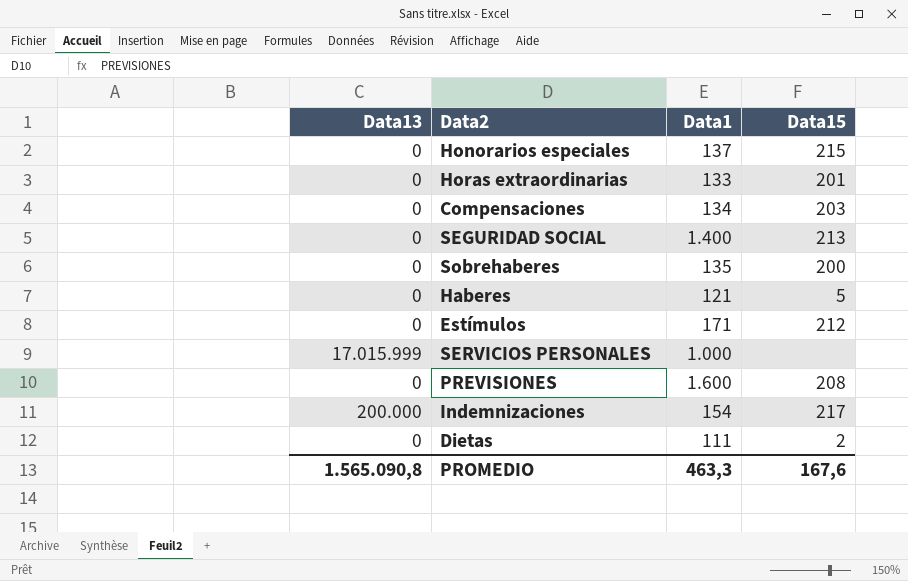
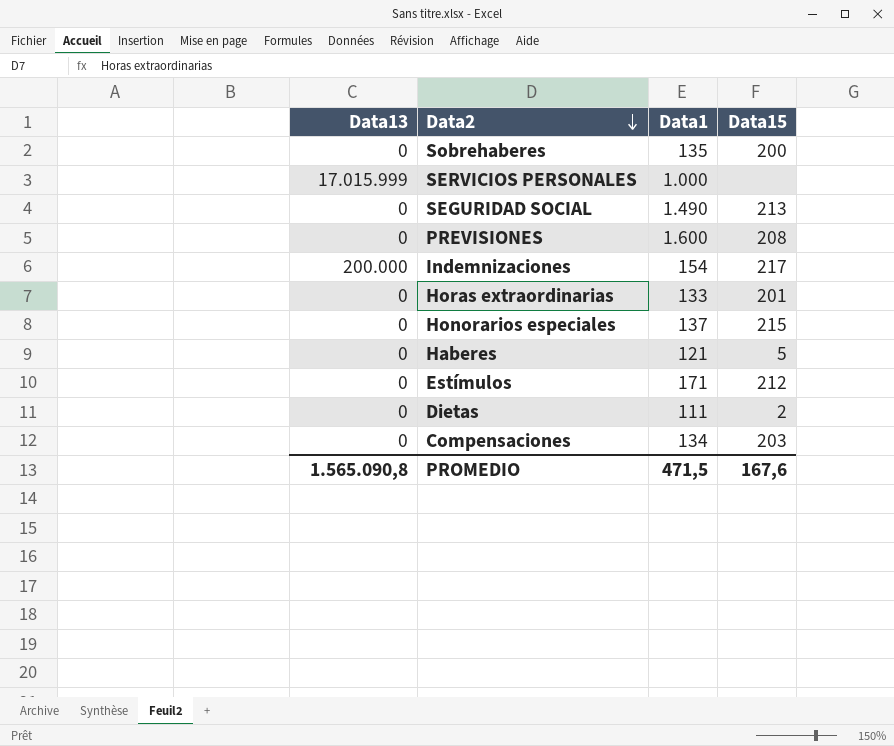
row order: none -> Data2 descending
SEGURIDAD SOCIAL | Data1: 1.400 -> 1.490
PROMEDIO | Data1: 463,3 -> 471,5

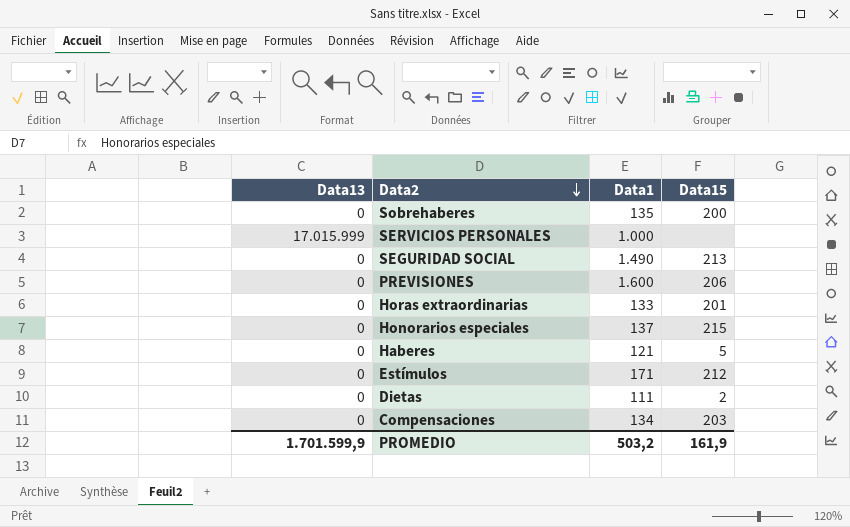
row Indemnizaciones: 200.000 | 154 | 217 -> none
PREVISIONES | Data15: 208 -> 206
PROMEDIO | Data13: 1.565.090,8 -> 1.701.599,9
PROMEDIO | Data1: 471,5 -> 503,2
PROMEDIO | Data15: 167,6 -> 161,9

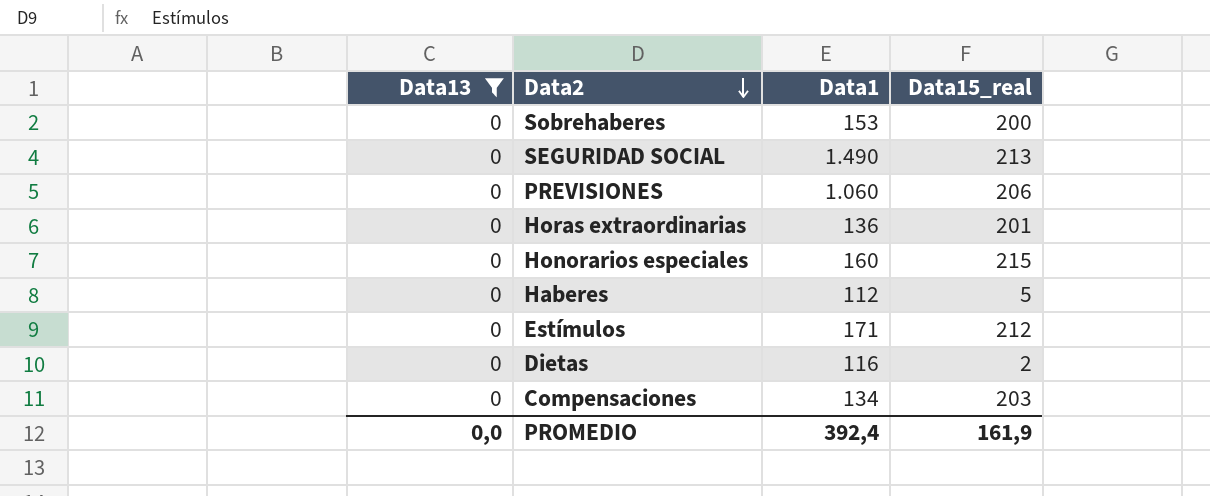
filter: none -> Data13 = 0
column name: Data15 -> Data15_real
Sobrehaberes | Data1: 135 -> 153
PREVISIONES | Data1: 1.600 -> 1.060
Horas extraordinarias | Data1: 133 -> 136
Honorarios especiales | Data1: 137 -> 160
Haberes | Data1: 121 -> 112
Dietas | Data1: 111 -> 116
PROMEDIO | Data13: 1.701.599,9 -> 0,0
PROMEDIO | Data1: 503,2 -> 392,4

